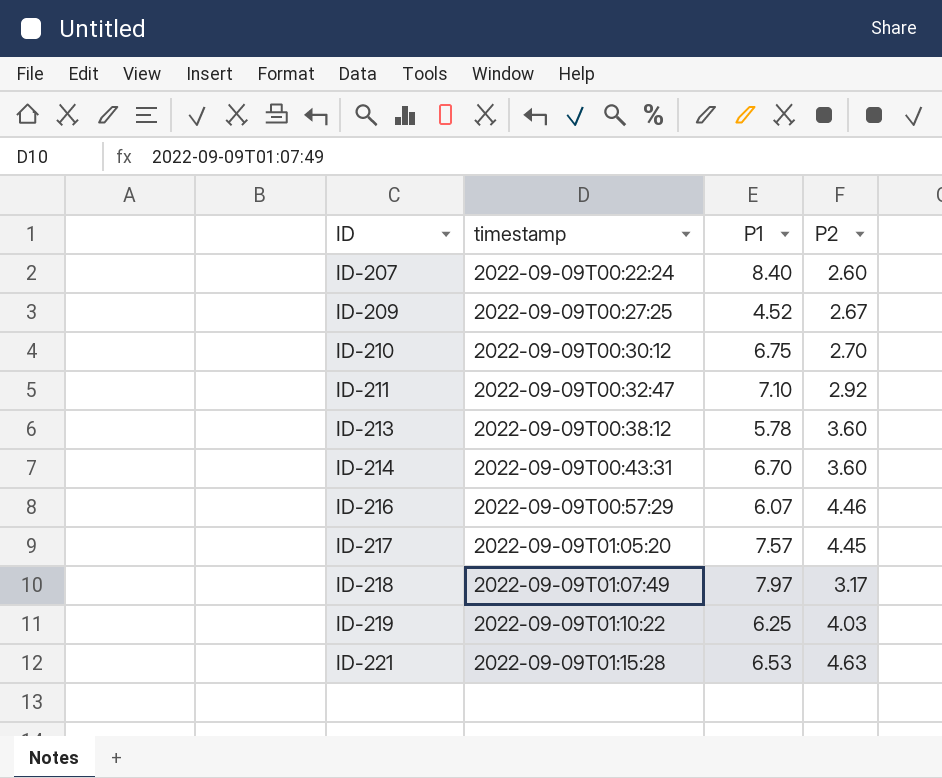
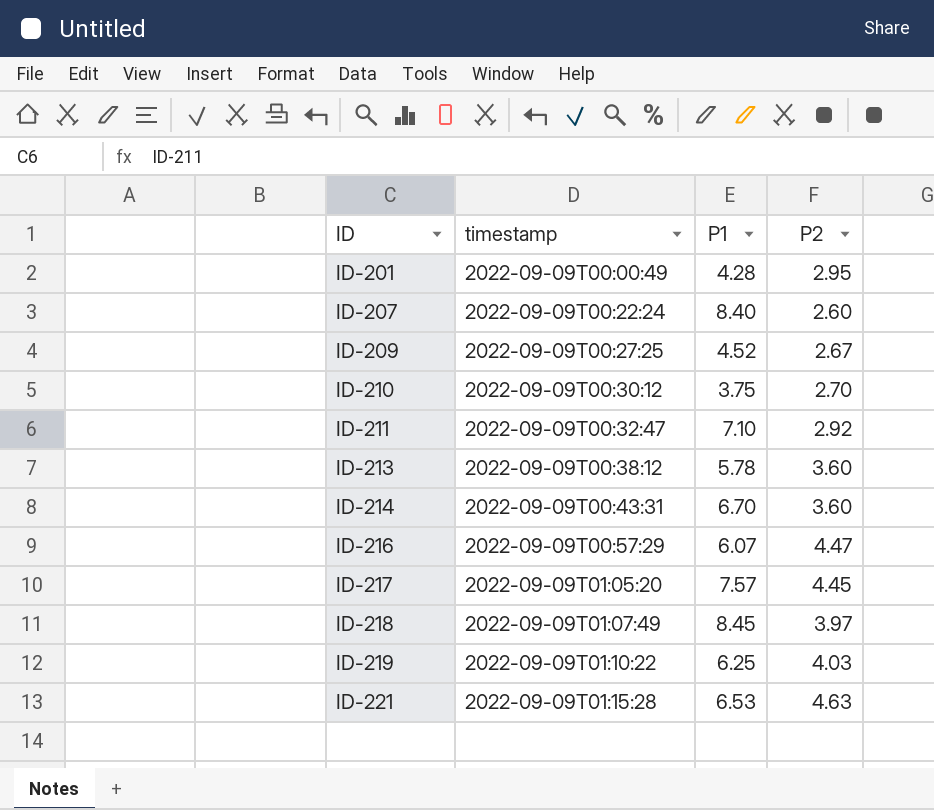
row ID-201: none -> 2022-09-09T00:00:49 | 4.28 | 2.95
ID-210 | P1: 6.75 -> 3.75
ID-216 | P2: 4.46 -> 4.47
ID-218 | P1: 7.97 -> 8.45
ID-218 | P2: 3.17 -> 3.97

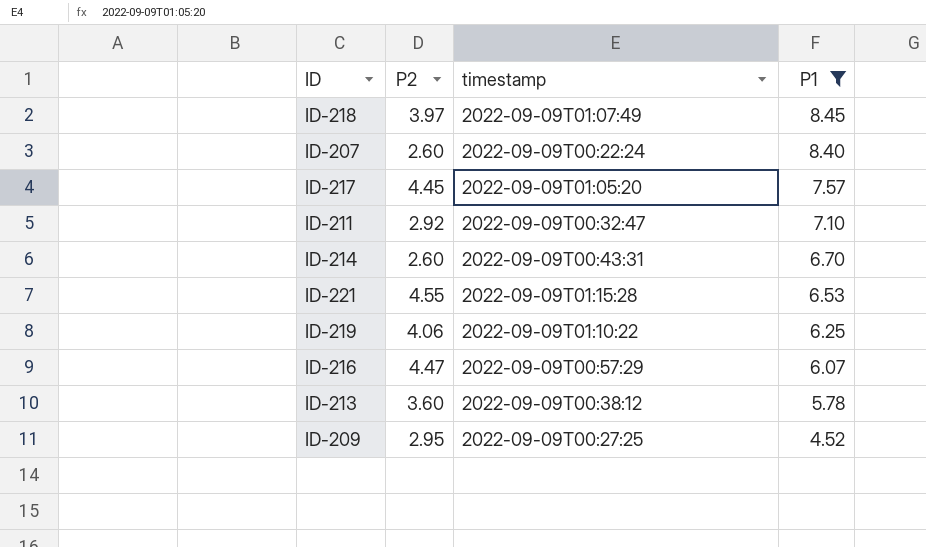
filter: none -> P1 >= 4.52
row order: ID ascending -> P1 descending
column P2 | position: 4 -> 2
ID-214 | P2: 3.60 -> 2.60
ID-221 | P2: 4.63 -> 4.55
ID-219 | P2: 4.03 -> 4.06
ID-209 | P2: 2.67 -> 2.95

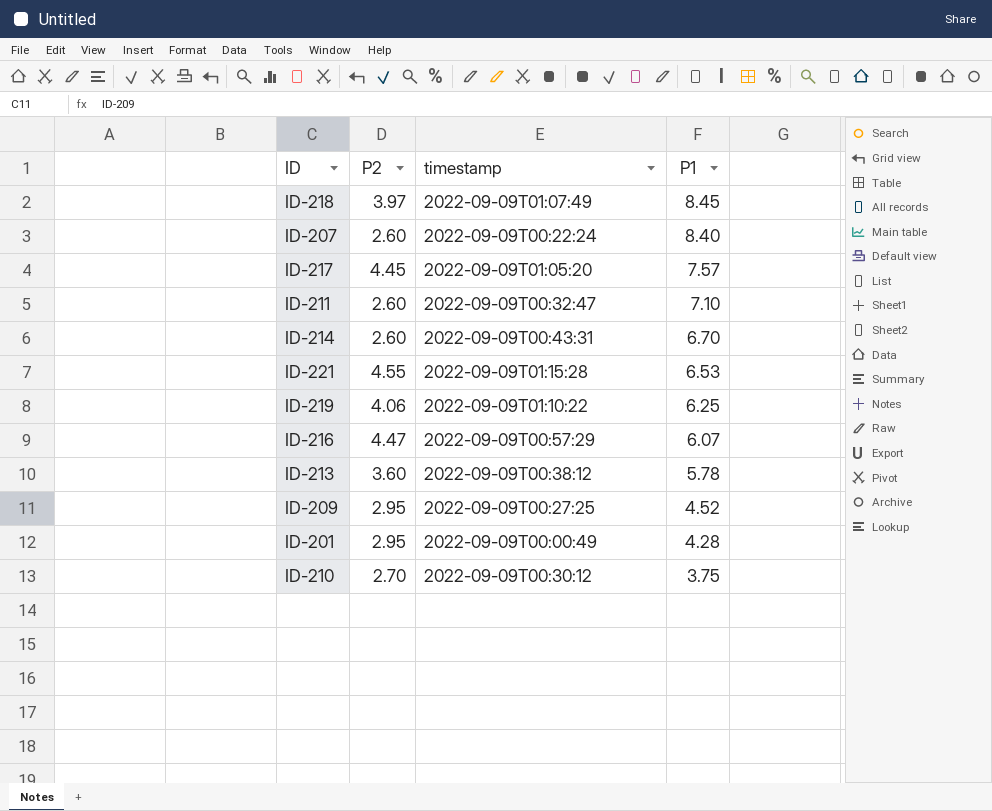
filter: P1 >= 4.52 -> none
ID-211 | P2: 2.92 -> 2.60

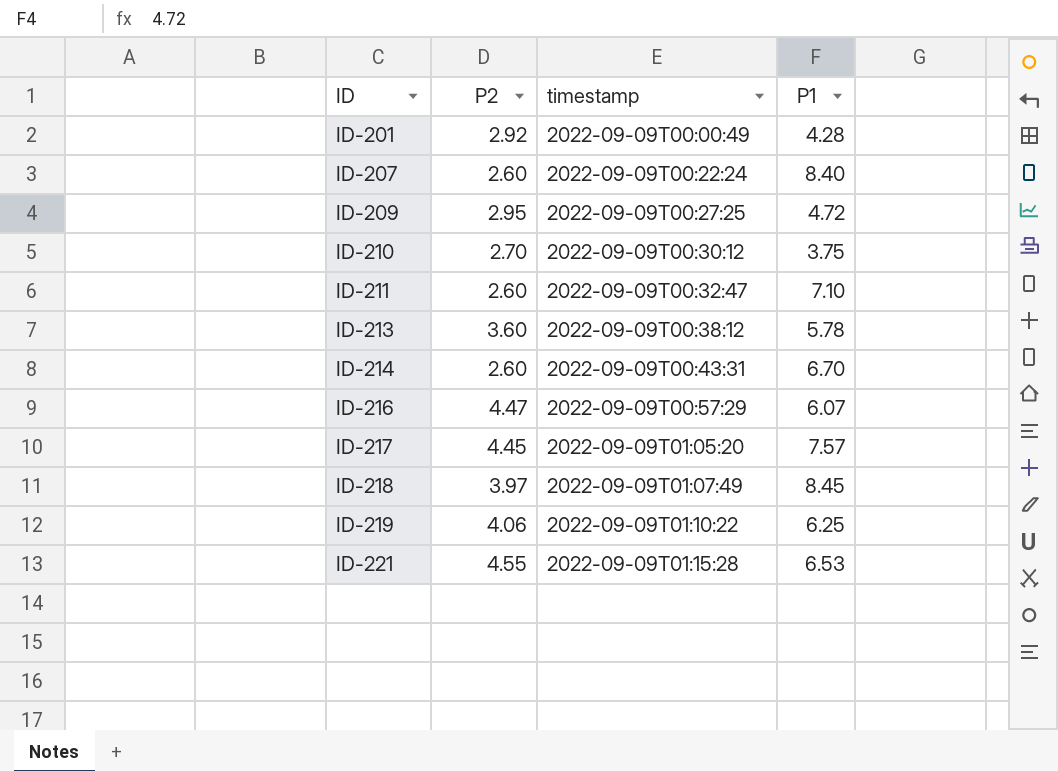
row order: P1 descending -> ID ascending
ID-201 | P2: 2.95 -> 2.92
ID-209 | P1: 4.52 -> 4.72

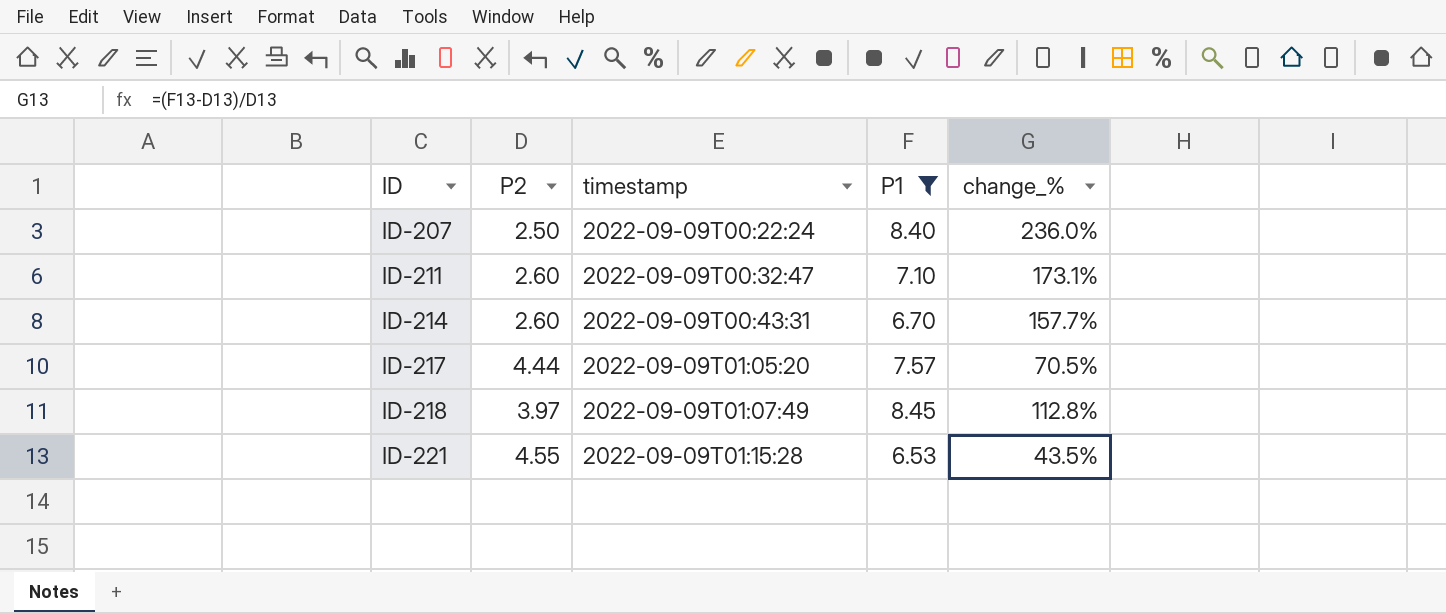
filter: none -> P1 >= 6.53
column change_% | formula: none -> ([P1] - [P2]) / [P2]
ID-207 | P2: 2.60 -> 2.50
ID-217 | P2: 4.45 -> 4.44

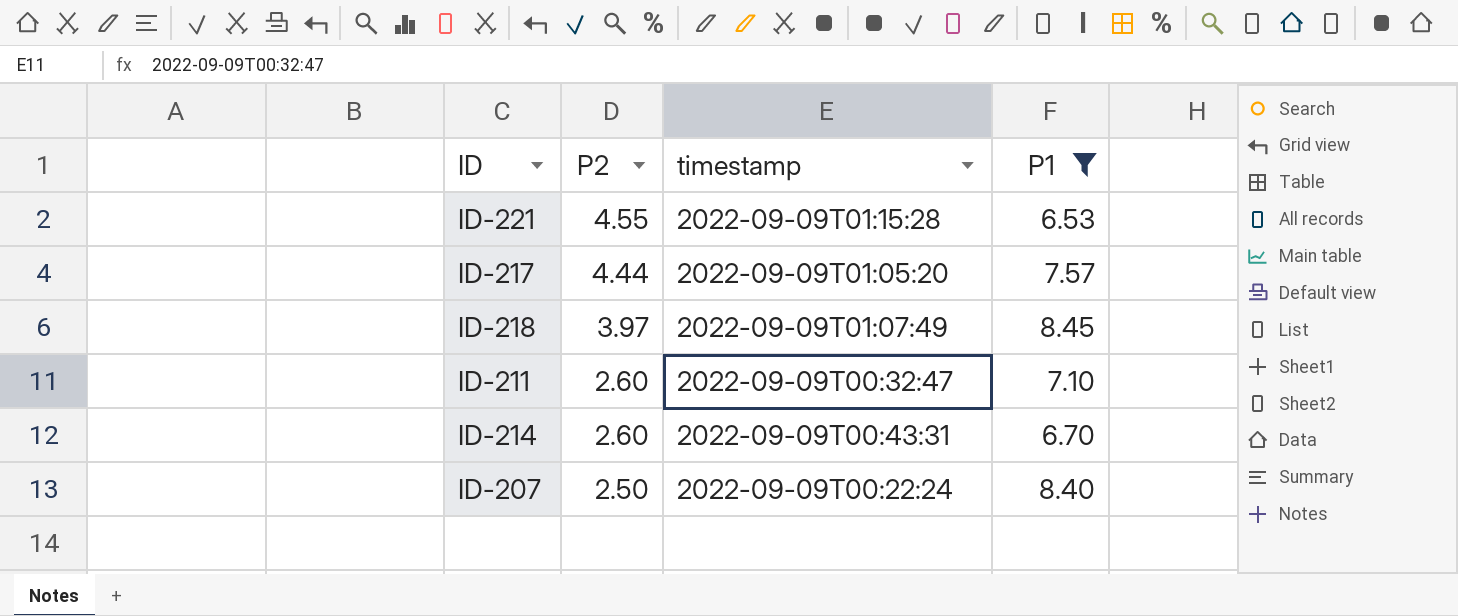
row order: ID ascending -> P2 descending
column change_% | formula: ([P1] - [P2]) / [P2] -> none

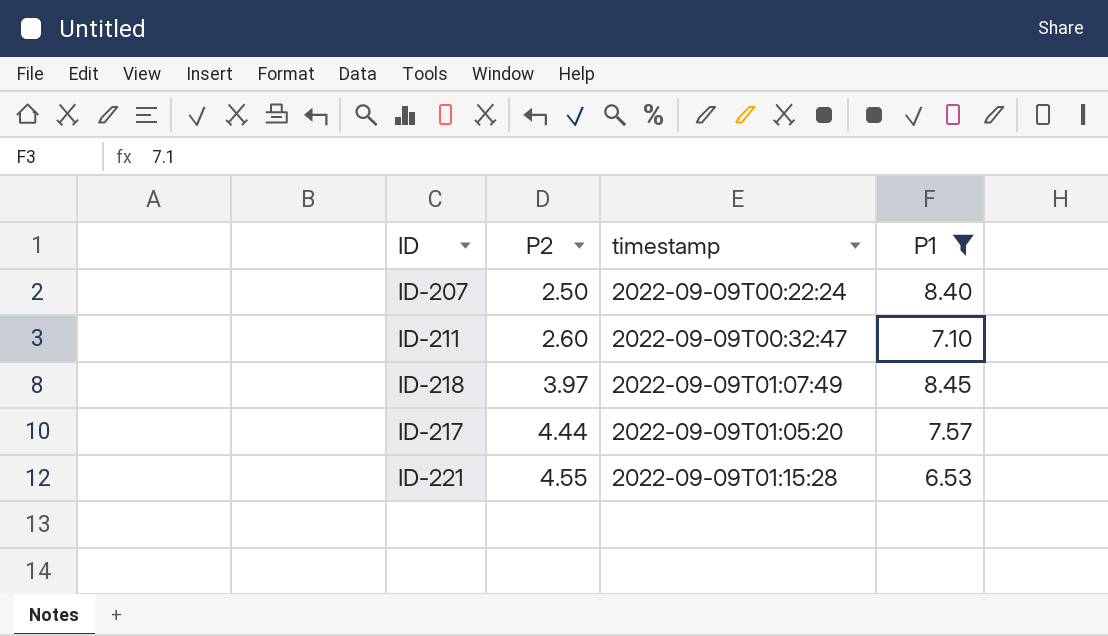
row order: P2 descending -> P2 ascending
row ID-214: 2.60 | 2022-09-09T00:43:31 | 6.70 -> none

